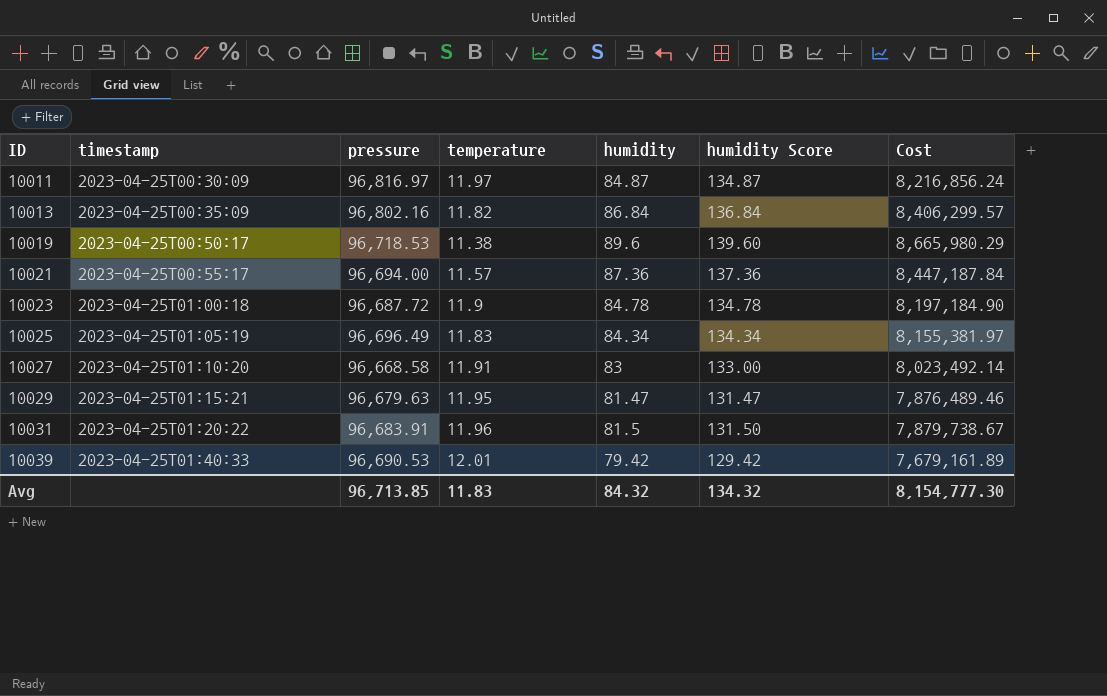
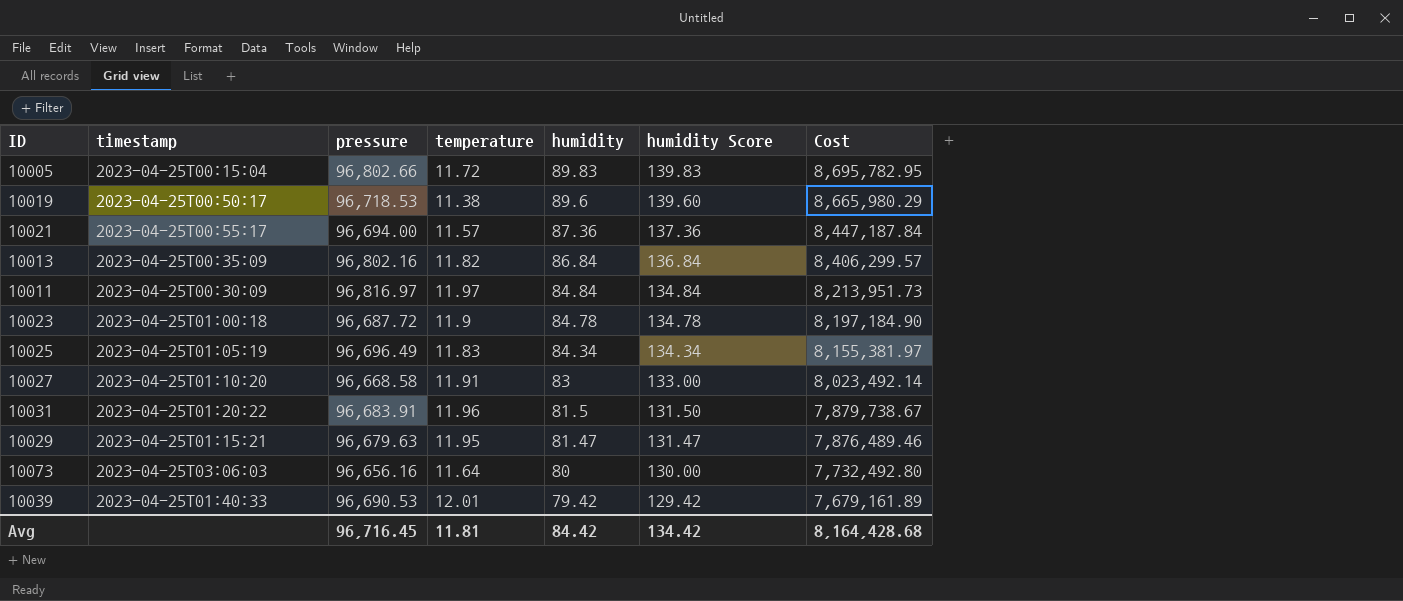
row order: ID ascending -> humidity descending
row 10005: none -> 2023-04-25T00:15:04 | 96,802.66 | 11.72 | 89.83 | 139.83 | 8,695,782.95
10011 | humidity: 84.87 -> 84.84
10011 | humidity Score: 134.87 -> 134.84
10011 | Cost: 8,216,856.24 -> 8,213,951.73
row 10073: none -> 2023-04-25T03:06:03 | 96,656.16 | 11.64 | 80 | 130.00 | 7,732,492.80
Avg | pressure: 96,713.85 -> 96,716.45
Avg | temperature: 11.83 -> 11.81
Avg | humidity: 84.32 -> 84.42
Avg | humidity Score: 134.32 -> 134.42
Avg | Cost: 8,154,777.30 -> 8,164,428.68

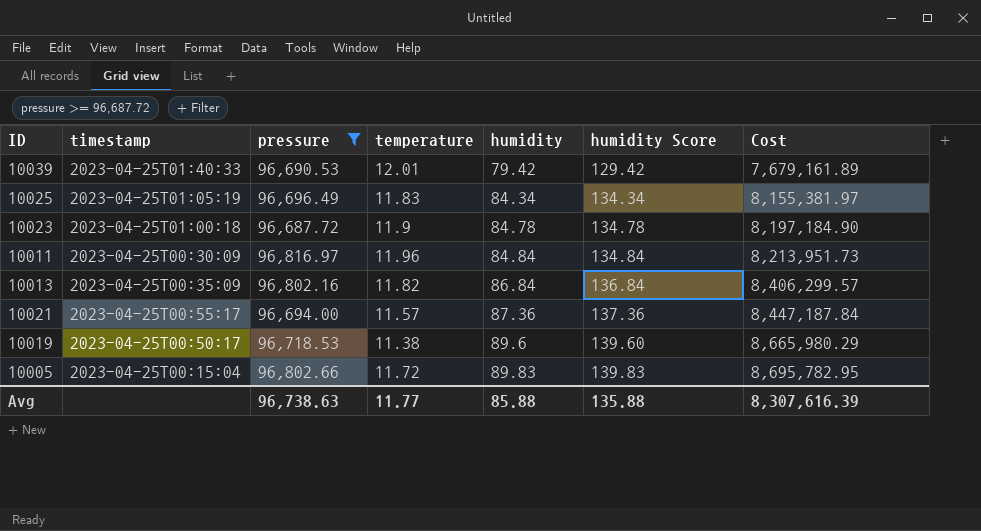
filter: none -> pressure >= 96,687.72
row order: humidity descending -> humidity ascending
10011 | temperature: 11.97 -> 11.96
Avg | pressure: 96,716.45 -> 96,738.63
Avg | temperature: 11.81 -> 11.77
Avg | humidity: 84.42 -> 85.88
Avg | humidity Score: 134.42 -> 135.88
Avg | Cost: 8,164,428.68 -> 8,307,616.39

